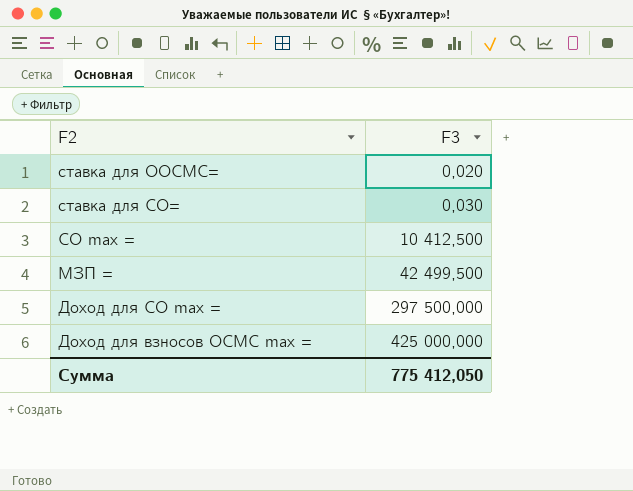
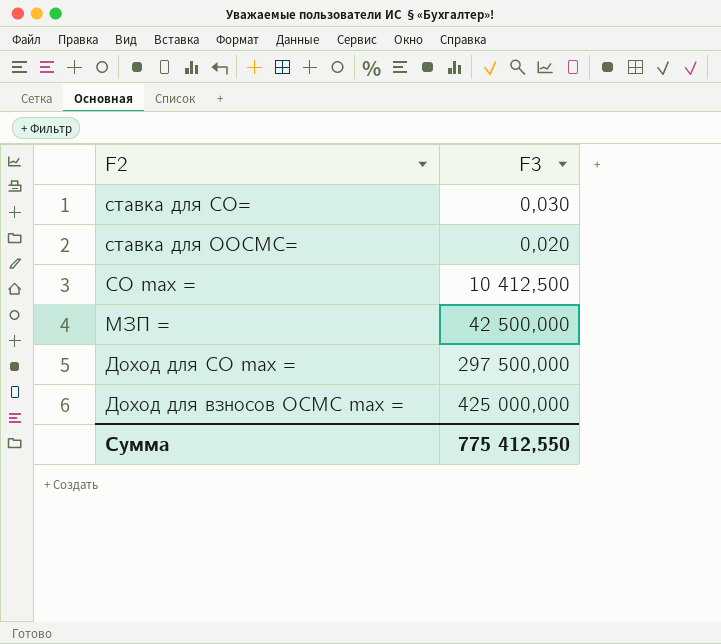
row order: F3 ascending -> F2 descending
МЗП = | F3: 42 499,500 -> 42 500,000
Сумма | F3: 775 412,050 -> 775 412,550

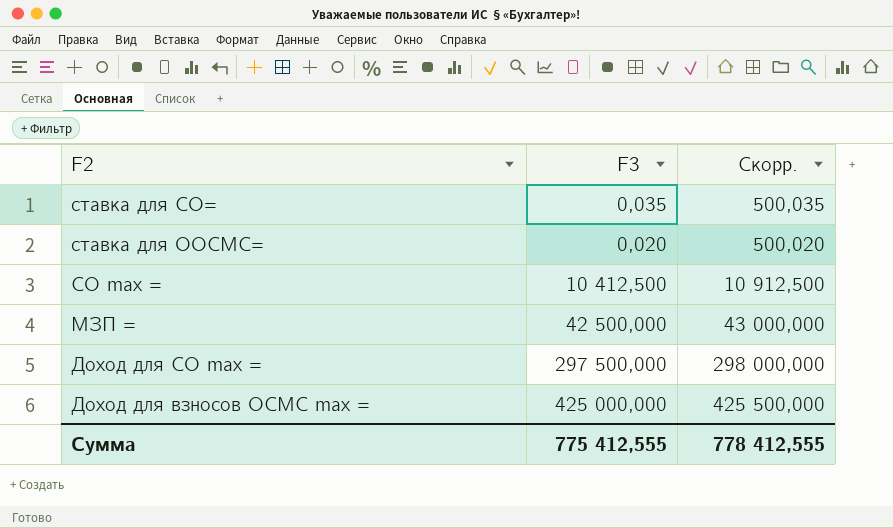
column Скорр. | formula: none -> [F3] + 500
ставка для СО= | F3: 0,030 -> 0,035
Сумма | F3: 775 412,550 -> 775 412,555

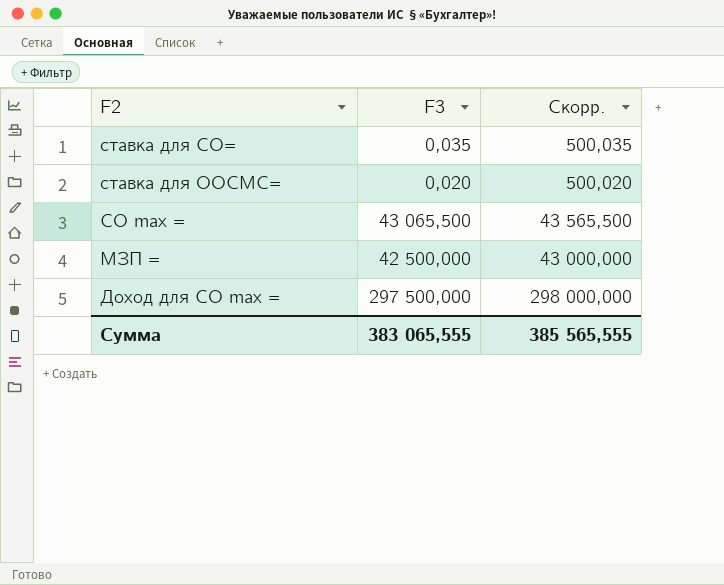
row Доход для взносов ОСМС max =: 425 000,000 | 425 500,000 -> none
СО max = | F3: 10 412,500 -> 43 065,500
СО max = | Скорр.: 10 912,500 -> 43 565,500
Сумма | F3: 775 412,555 -> 383 065,555
Сумма | Скорр.: 778 412,555 -> 385 565,555

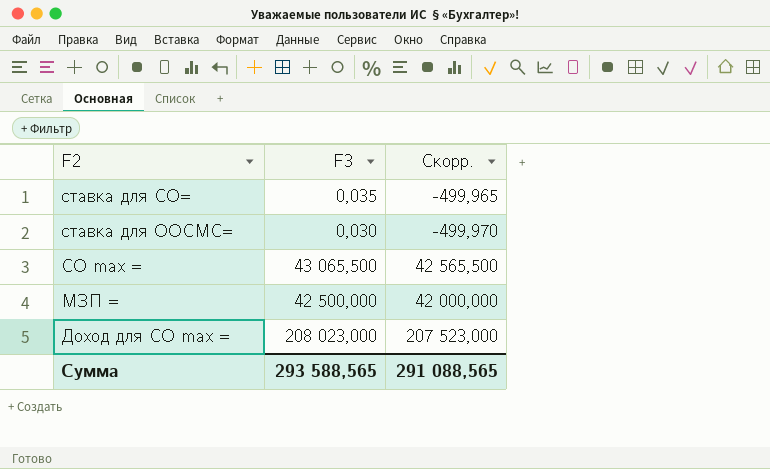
column Скорр. | formula: [F3] + 500 -> [F3] - 500
ставка для ООСМС= | F3: 0,020 -> 0,030
Доход для СО max = | F3: 297 500,000 -> 208 023,000
Сумма | F3: 383 065,555 -> 293 588,565
Сумма | Скорр.: 385 565,555 -> 291 088,565

